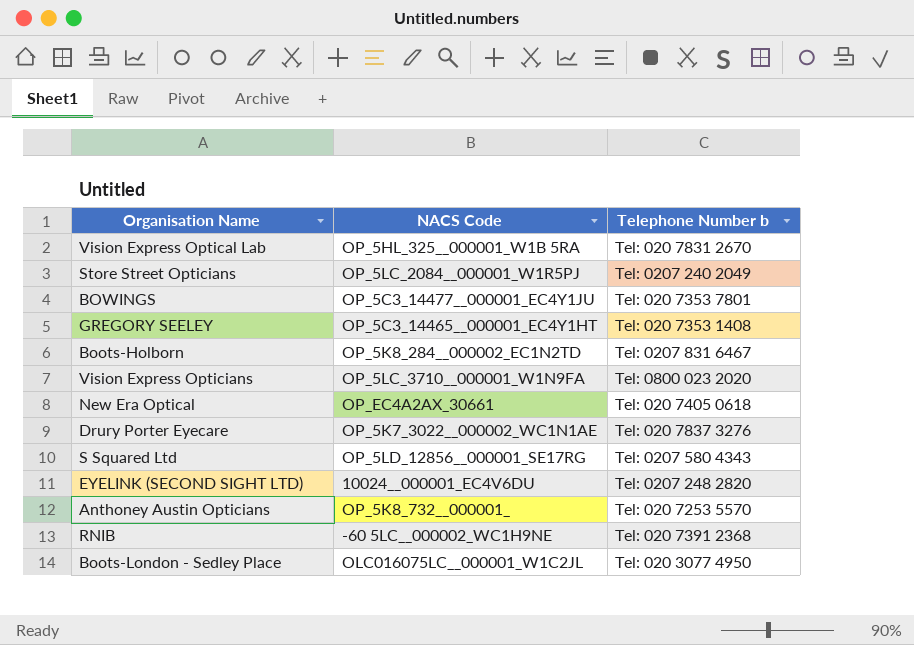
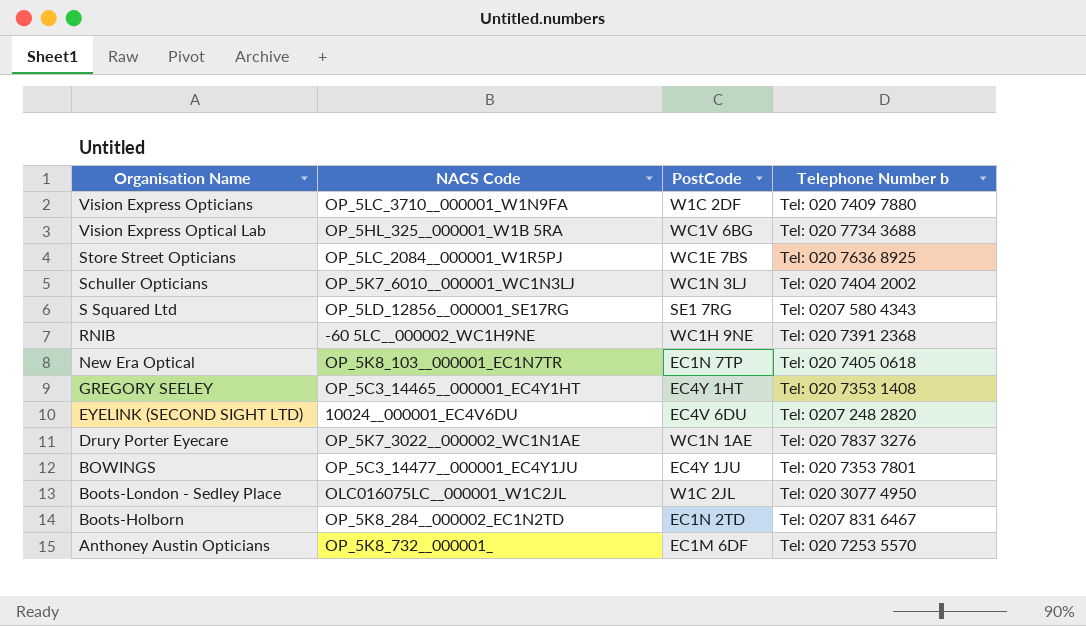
row order: none -> Organisation Name descending
column PostCode | position: none -> 3
Vision Express Opticians | Telephone Number b: Tel: 0800 023 2020 -> Tel: 020 7409 7880
Vision Express Optical Lab | Telephone Number b: Tel: 020 7831 2670 -> Tel: 020 7734 3688
Store Street Opticians | Telephone Number b: Tel: 0207 240 2049 -> Tel: 020 7636 8925
row Schuller Opticians: none -> OP_5K7_6010__000001_WC1N3LJ | WC1N 3LJ | Tel: 020 7404 2002
New Era Optical | NACS Code: OP_EC4A2AX_30661 -> OP_5K8_103__000001_EC1N7TR

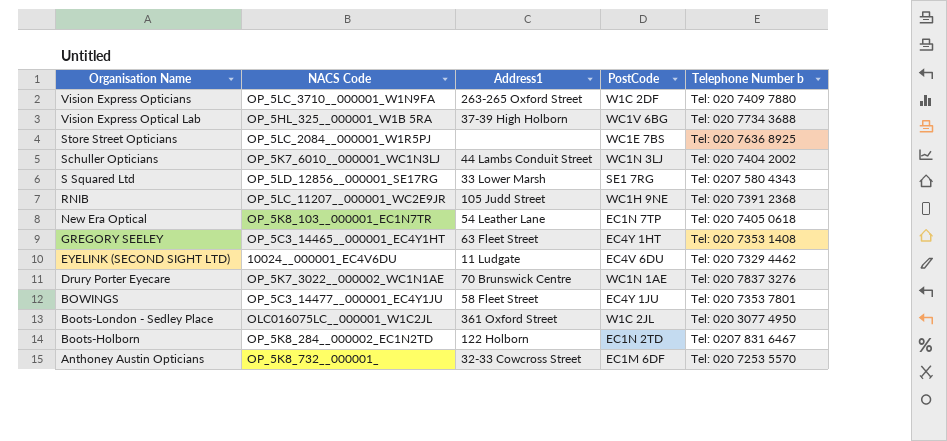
column Address1 | position: none -> 3
RNIB | NACS Code: -60 5LC__000002_WC1H9NE -> OP_5LC_11207__000001_WC2E9JR
EYELINK (SECOND SIGHT LTD) | Telephone Number b: Tel: 0207 248 2820 -> Tel: 020 7329 4462

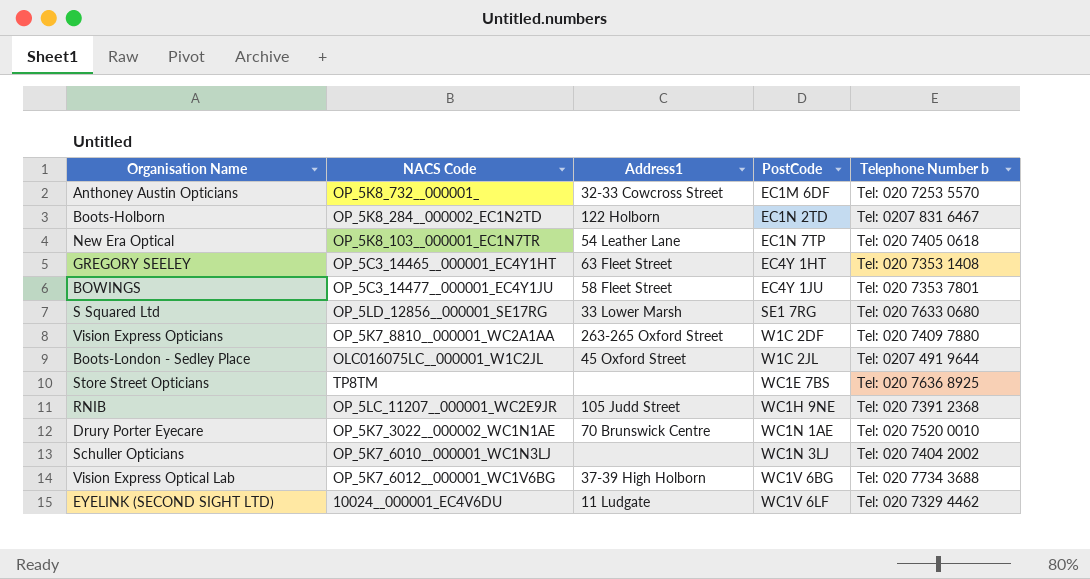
row order: Organisation Name descending -> PostCode ascending
S Squared Ltd | Telephone Number b: Tel: 0207 580 4343 -> Tel: 020 7633 0680
Vision Express Opticians | NACS Code: OP_5LC_3710__000001_W1N9FA -> OP_5K7_8810__000001_WC2A1AA
Boots-London - Sedley Place | Address1: 361 Oxford Street -> 45 Oxford Street
Boots-London - Sedley Place | Telephone Number b: Tel: 020 3077 4950 -> Tel: 0207 491 9644
Store Street Opticians | NACS Code: OP_5LC_2084__000001_W1R5PJ -> TP8TM
Drury Porter Eyecare | Telephone Number b: Tel: 020 7837 3276 -> Tel: 020 7520 0010
Schuller Opticians | Address1: 44 Lambs Conduit Street -> none
Vision Express Optical Lab | NACS Code: OP_5HL_325__000001_W1B 5RA -> OP_5K7_6012__000001_WC1V6BG
EYELINK (SECOND SIGHT LTD) | PostCode: EC4V 6DU -> WC1V 6LF

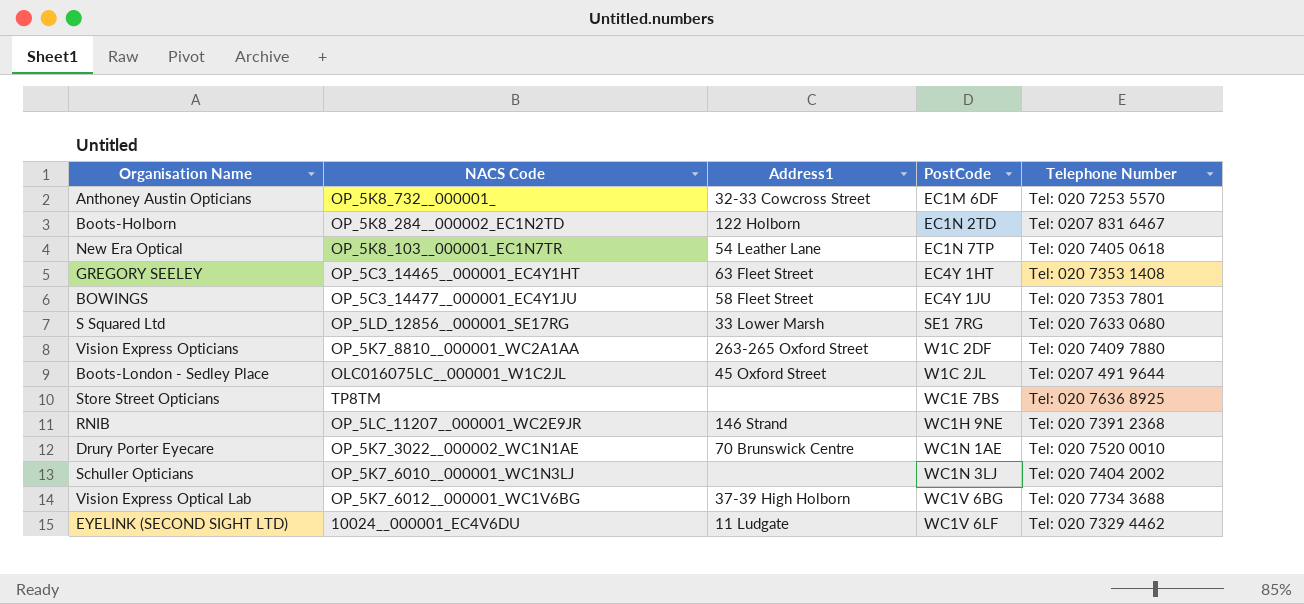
column name: Telephone Number b -> Telephone Number
RNIB | Address1: 105 Judd Street -> 146 Strand

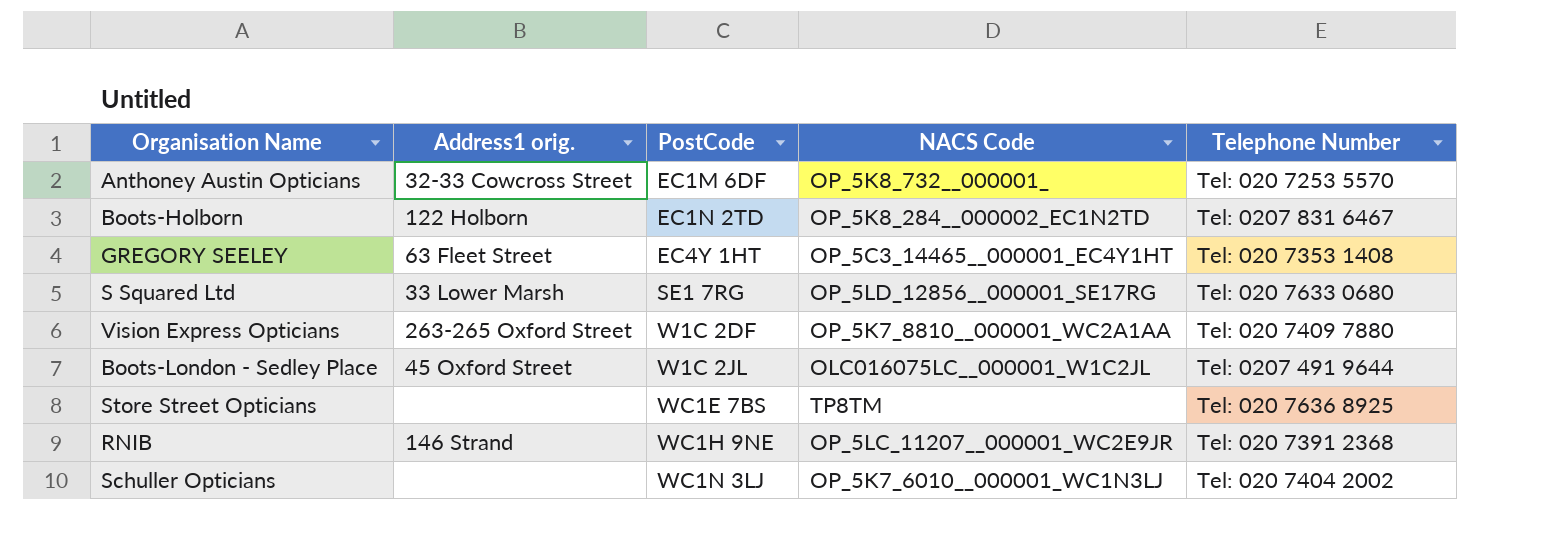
column name: Address1 -> Address1 orig.
column NACS Code | position: 2 -> 4
row New Era Optical: OP_5K8_103__000001_EC1N7TR | 54 Leather Lane | EC1N 7TP | Tel: 020 7405 0618 -> none
row BOWINGS: OP_5C3_14477__000001_EC4Y1JU | 58 Fleet Street | EC4Y 1JU | Tel: 020 7353 7801 -> none
row Drury Porter Eyecare: OP_5K7_3022__000002_WC1N1AE | 70 Brunswick Centre | WC1N 1AE | Tel: 020 7520 0010 -> none
row Vision Express Optical Lab: OP_5K7_6012__000001_WC1V6BG | 37-39 High Holborn | WC1V 6BG | Tel: 020 7734 3688 -> none
row EYELINK (SECOND SIGHT LTD): 10024__000001_EC4V6DU | 11 Ludgate | WC1V 6LF | Tel: 020 7329 4462 -> none

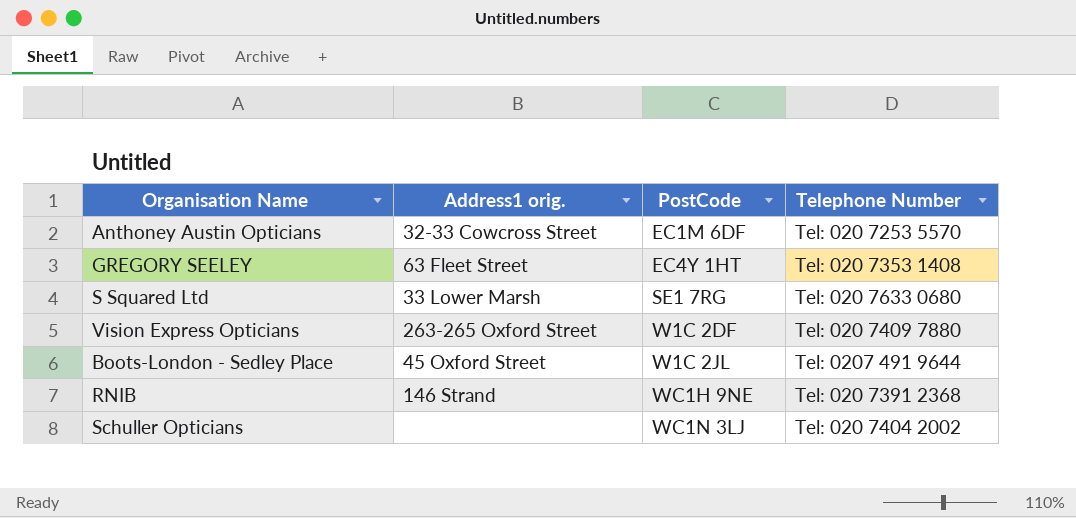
column NACS Code | position: 4 -> none
row Boots-Holborn: 122 Holborn | EC1N 2TD | OP_5K8_284__000002_EC1N2TD | Tel: 0207 831 6467 -> none
row Store Street Opticians: none | WC1E 7BS | TP8TM | Tel: 020 7636 8925 -> none

